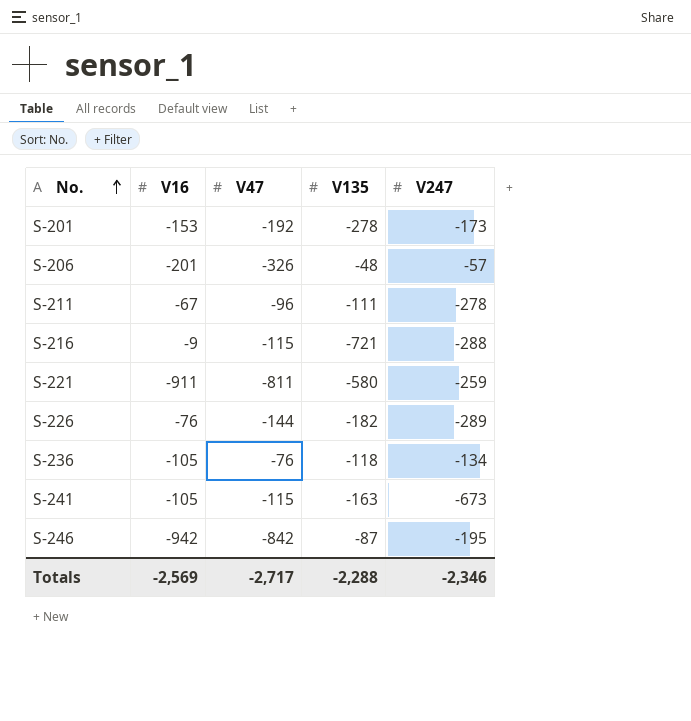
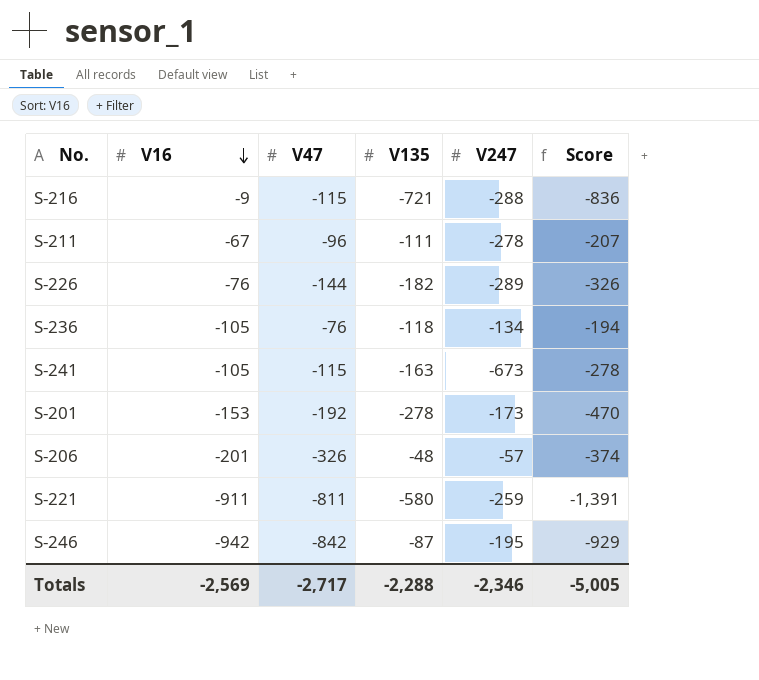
row order: No. ascending -> V16 descending
column Score | formula: none -> [V47] + [V135]

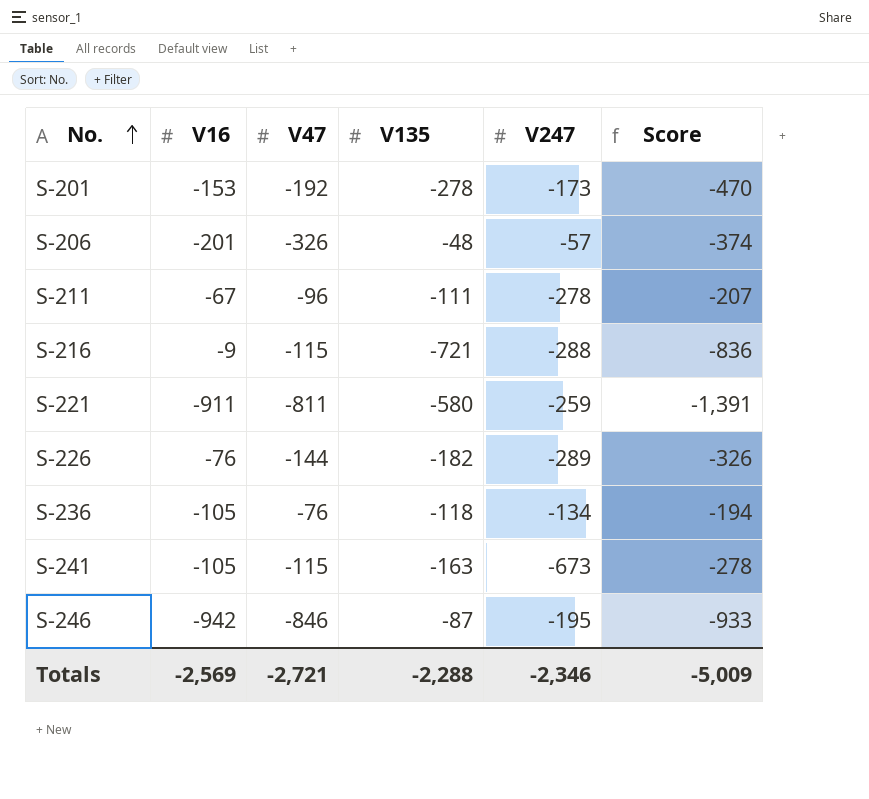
row order: V16 descending -> No. ascending
S-246 | V47: -842 -> -846
S-246 | Score: -929 -> -933
Totals | V47: -2,717 -> -2,721
Totals | Score: -5,005 -> -5,009

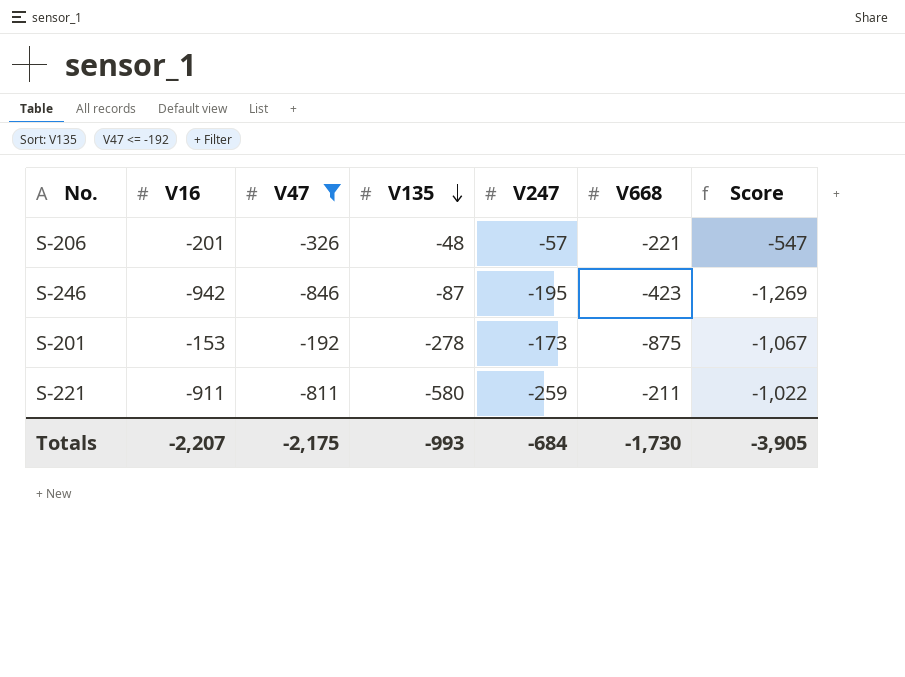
filter: none -> V47 <= -192
row order: No. ascending -> V135 descending
column V668 | position: none -> 6
column Score | formula: [V47] + [V135] -> [V47] + [V668]
Totals | V16: -2,569 -> -2,207
Totals | V47: -2,721 -> -2,175
Totals | V135: -2,288 -> -993
Totals | V247: -2,346 -> -684
Totals | Score: -5,009 -> -3,905

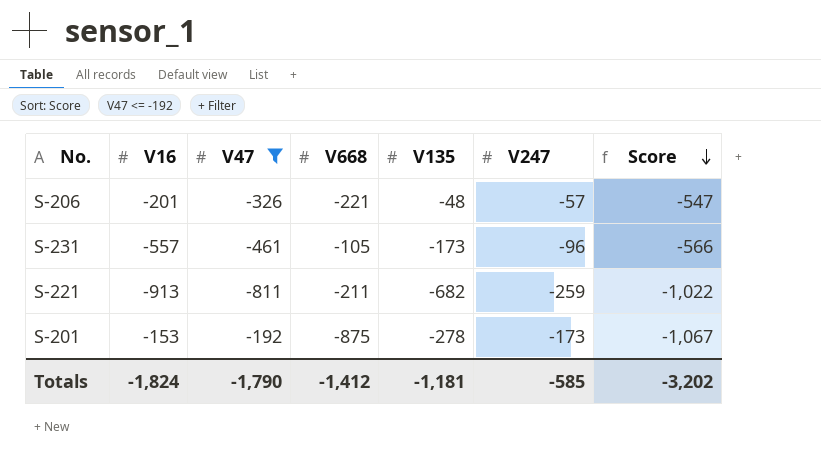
row order: V135 descending -> Score descending
column V668 | position: 6 -> 4
row S-246: -942 | -846 | -87 | -195 | -423 | -1,269 -> none
row S-231: none -> -557 | -461 | -105 | -173 | -96 | -566
S-221 | V16: -911 -> -913
S-221 | V135: -580 -> -682
Totals | V16: -2,207 -> -1,824
Totals | V47: -2,175 -> -1,790
Totals | V668: -1,730 -> -1,412
Totals | V135: -993 -> -1,181
Totals | V247: -684 -> -585
Totals | Score: -3,905 -> -3,202

